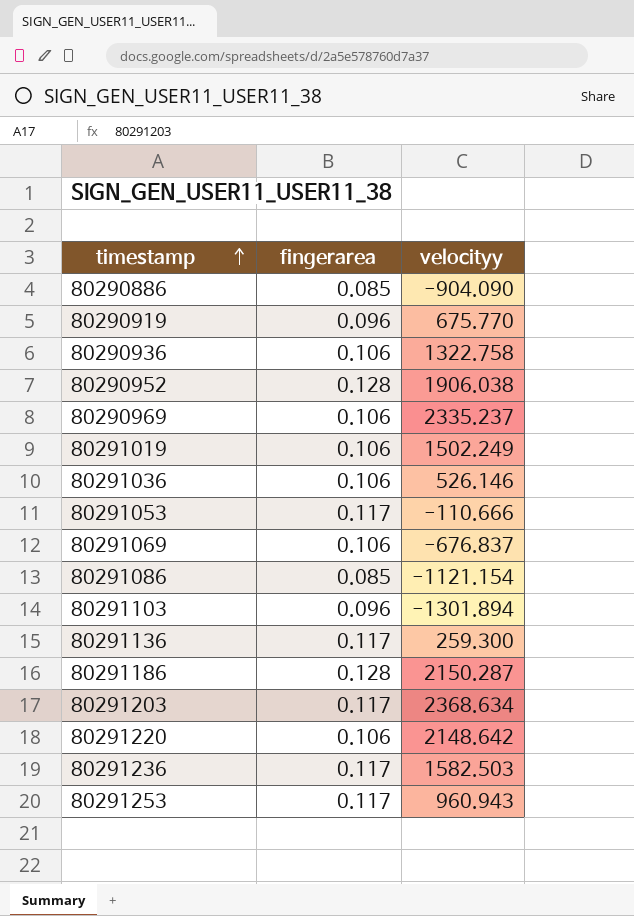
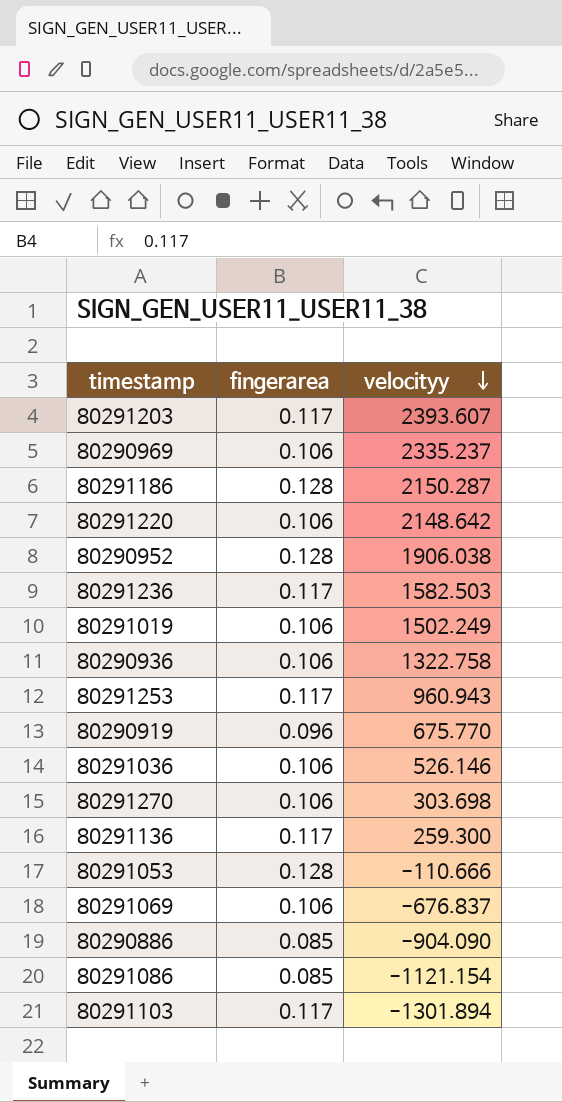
row order: timestamp ascending -> velocityy descending
80291203 | velocityy: 2368.634 -> 2393.607
row 80291270: none -> 0.106 | 303.698
80291053 | fingerarea: 0.117 -> 0.128
80291103 | fingerarea: 0.096 -> 0.117

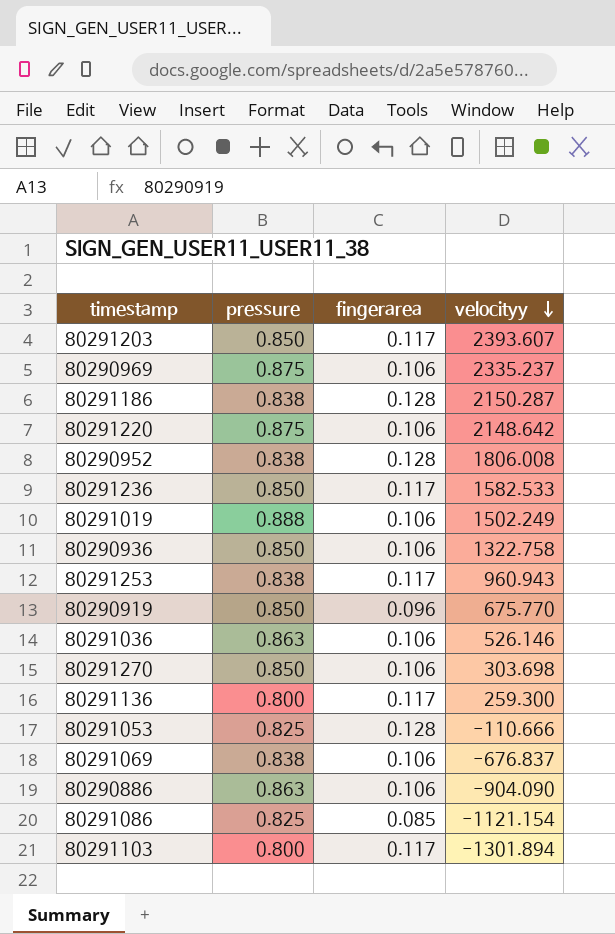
column pressure | position: none -> 2
80290952 | velocityy: 1906.038 -> 1806.008
80291236 | velocityy: 1582.503 -> 1582.533
80290886 | fingerarea: 0.085 -> 0.106

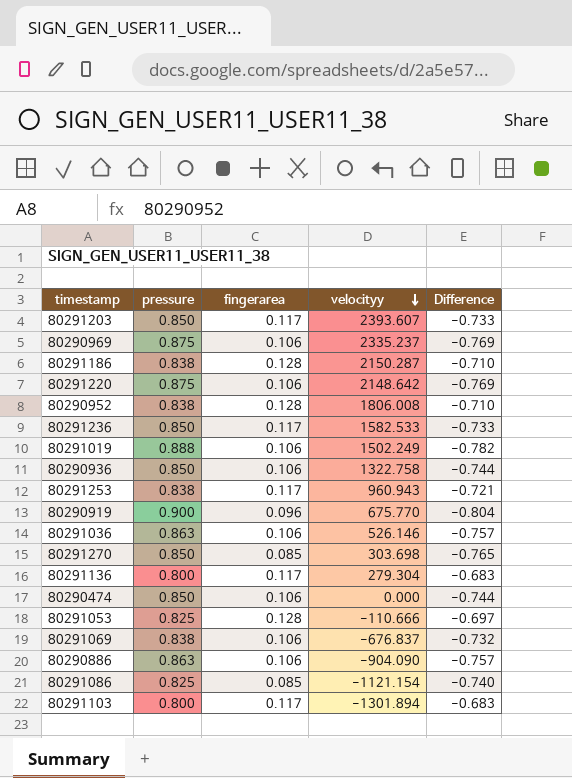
column Difference | formula: none -> [fingerarea] - [pressure]
80290919 | pressure: 0.850 -> 0.900
80291270 | fingerarea: 0.106 -> 0.085
80291136 | velocityy: 259.300 -> 279.304
row 80290474: none -> 0.850 | 0.106 | 0.000 | -0.744

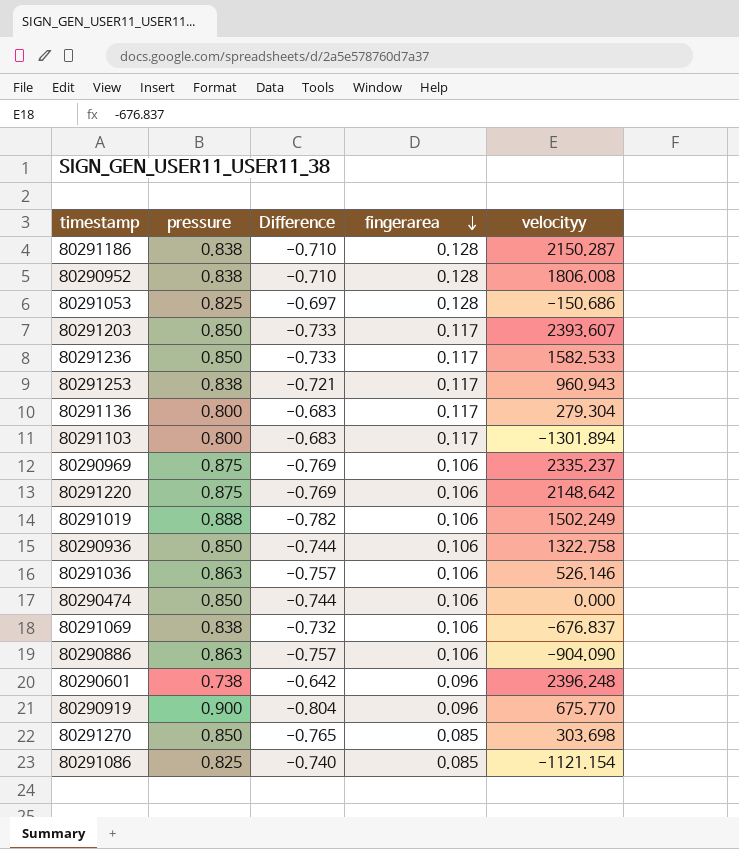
row order: velocityy descending -> fingerarea descending
column Difference | position: 5 -> 3
80291053 | velocityy: -110.666 -> -150.686
row 80290601: none -> 0.738 | -0.642 | 0.096 | 2396.248

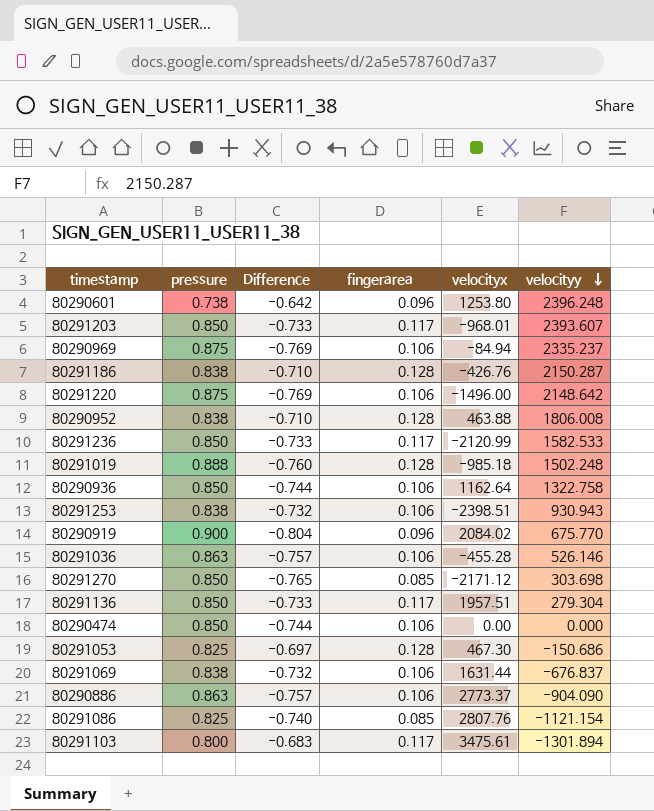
row order: fingerarea descending -> velocityy descending
column velocityx | position: none -> 5
80291019 | Difference: -0.782 -> -0.760
80291019 | fingerarea: 0.106 -> 0.128
80291019 | velocityy: 1502.249 -> 1502.248
80291253 | Difference: -0.721 -> -0.732
80291253 | fingerarea: 0.117 -> 0.106
80291253 | velocityy: 960.943 -> 930.943
80291136 | pressure: 0.800 -> 0.850
80291136 | Difference: -0.683 -> -0.733

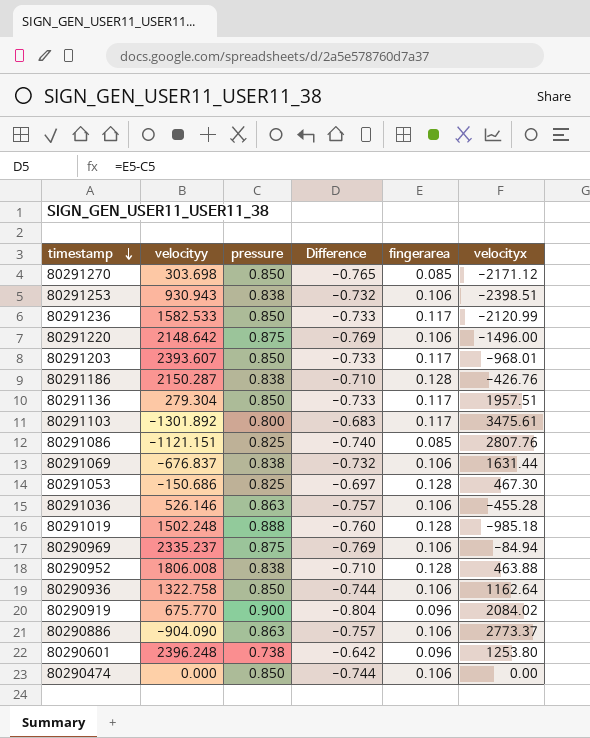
row order: velocityy descending -> timestamp descending
column velocityy | position: 6 -> 2
80291103 | velocityy: -1301.894 -> -1301.892
80291086 | velocityy: -1121.154 -> -1121.151

